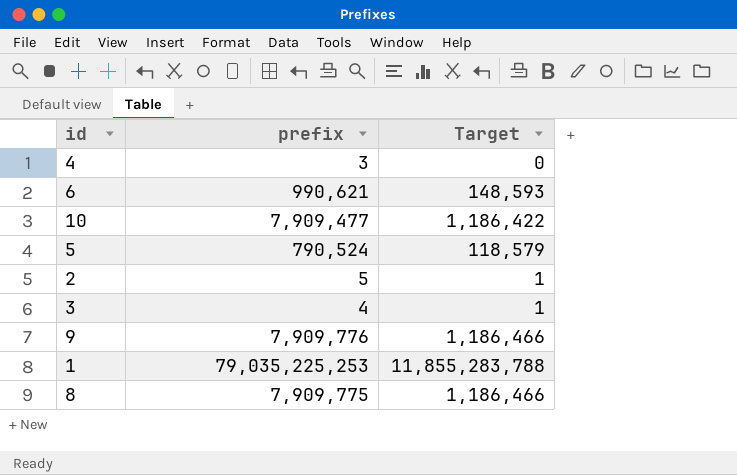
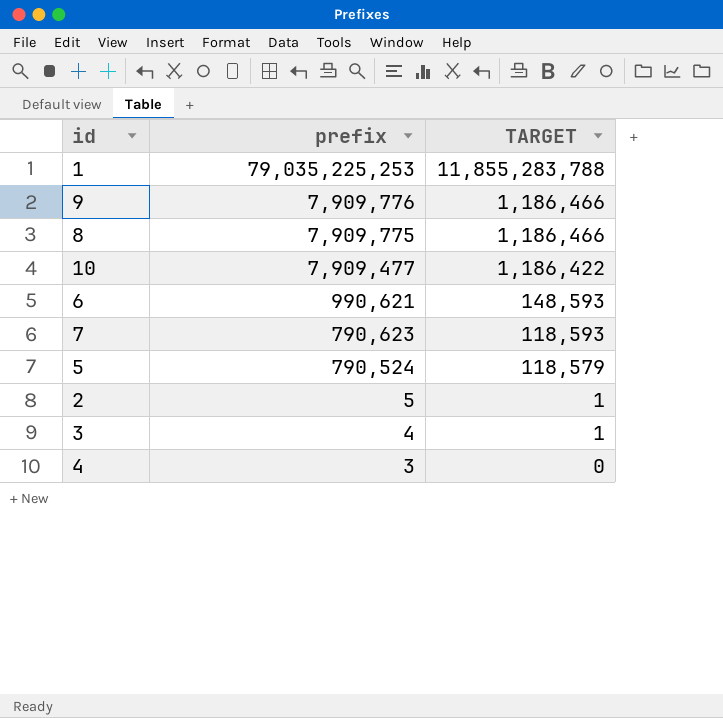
row order: none -> prefix descending
column name: Target -> TARGET
row 7: none -> 790,623 | 118,593

